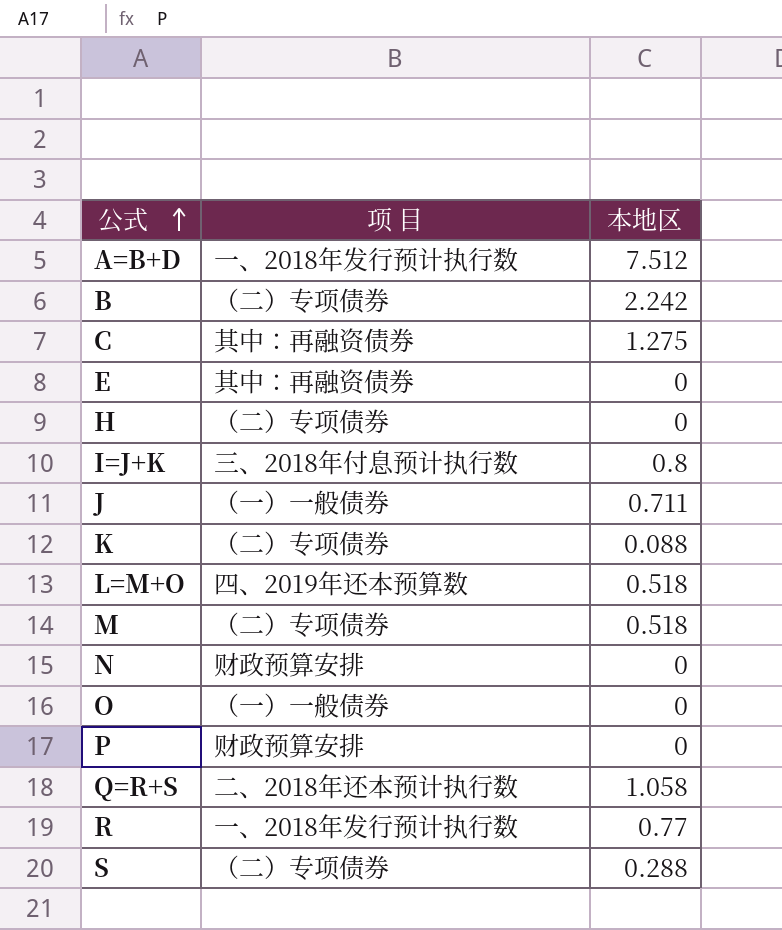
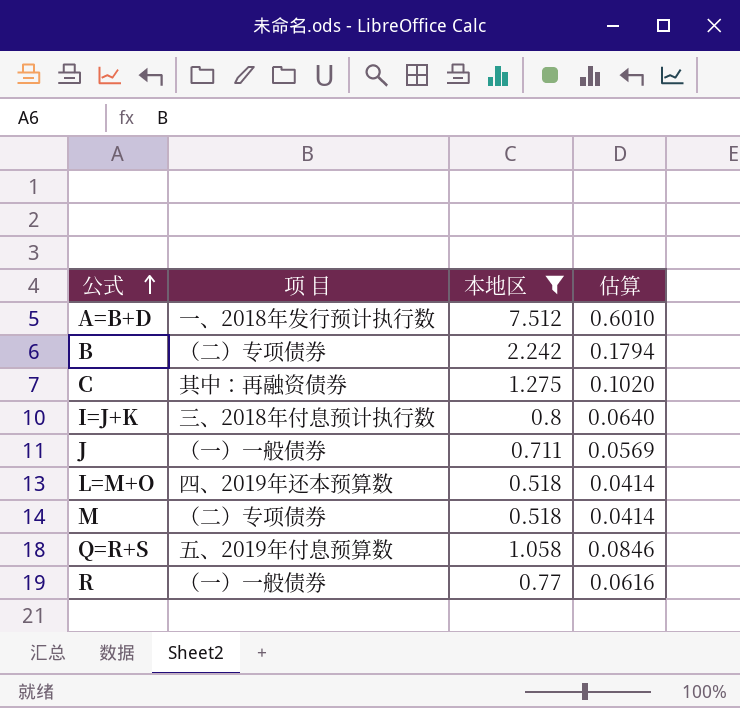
filter: none -> 本地区 >= 0.518
column 估算 | formula: none -> [本地区] * 0.08
Q=R+S | 项 目: 二、2018年还本预计执行数 -> 五、2019年付息预算数
R | 项 目: 一、2018年发行预计执行数 -> （一）一般债券

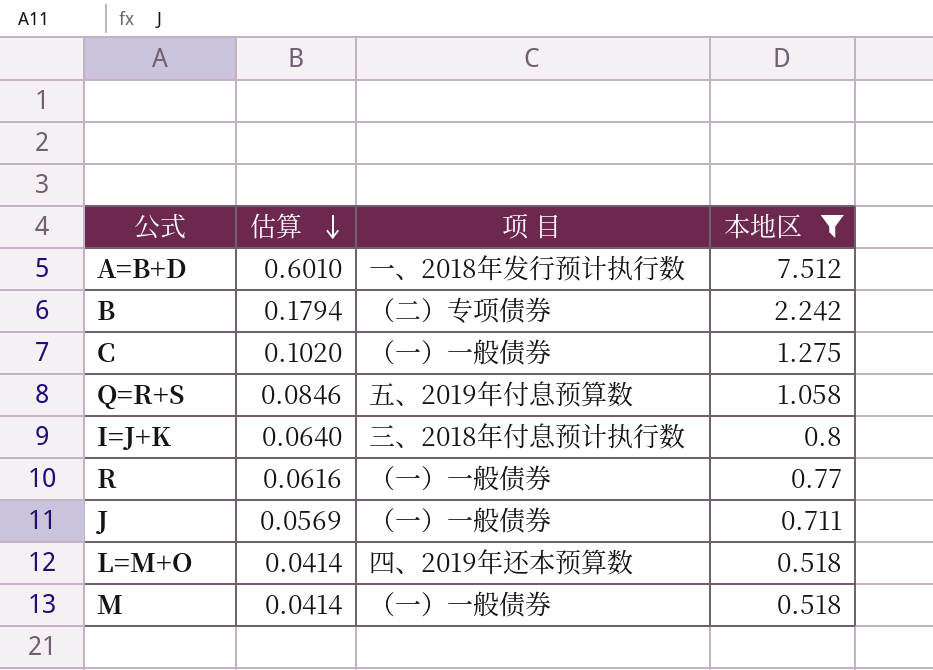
row order: 公式 ascending -> 估算 descending
column 估算 | position: 4 -> 2
C | 项 目: 其中：再融资债券 -> （一）一般债券
M | 项 目: （二）专项债券 -> （一）一般债券

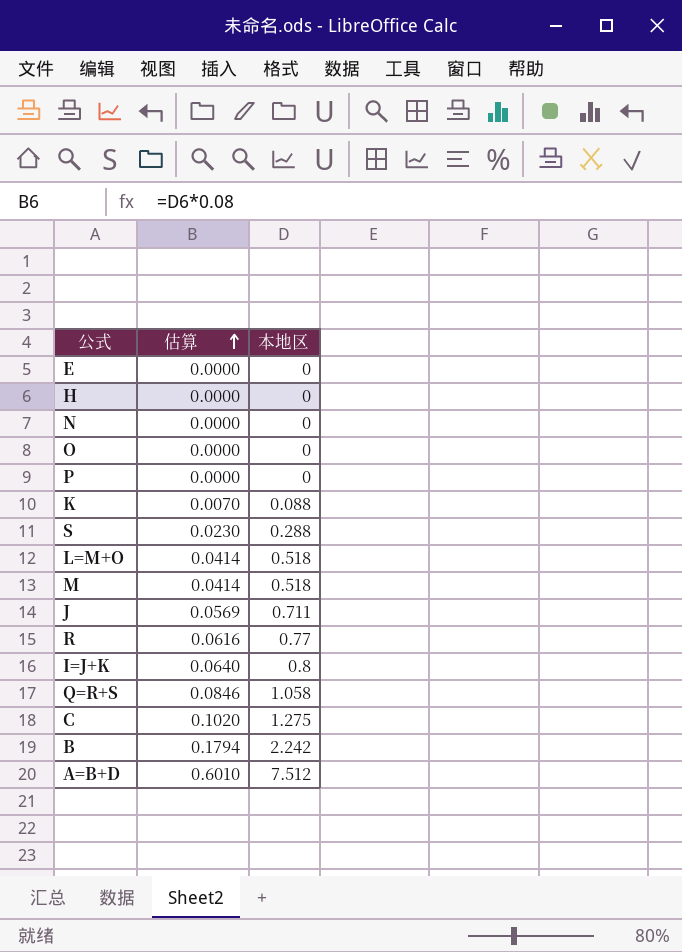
filter: 本地区 >= 0.518 -> none
row order: 估算 descending -> 估算 ascending
column 项 目 | position: 3 -> none

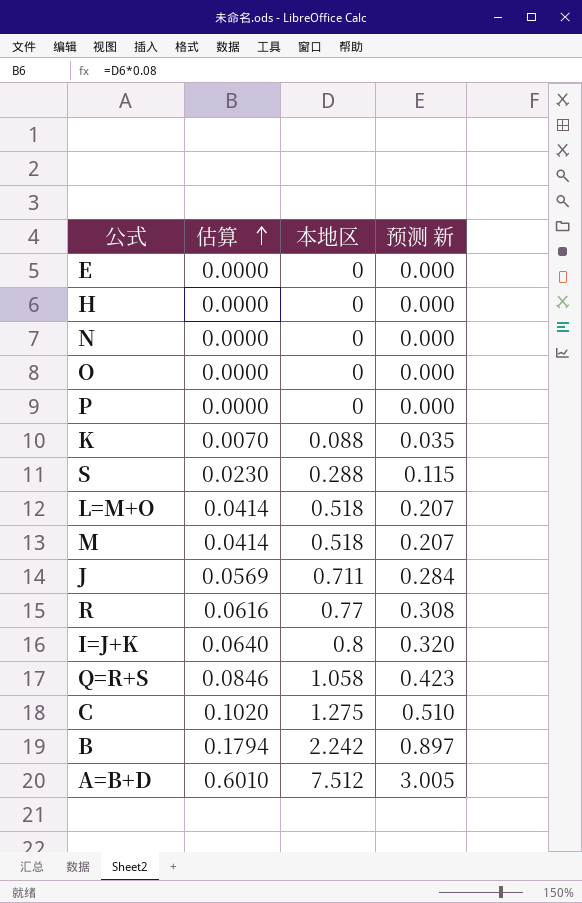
column 预测 新 | formula: none -> [本地区] * 0.4

